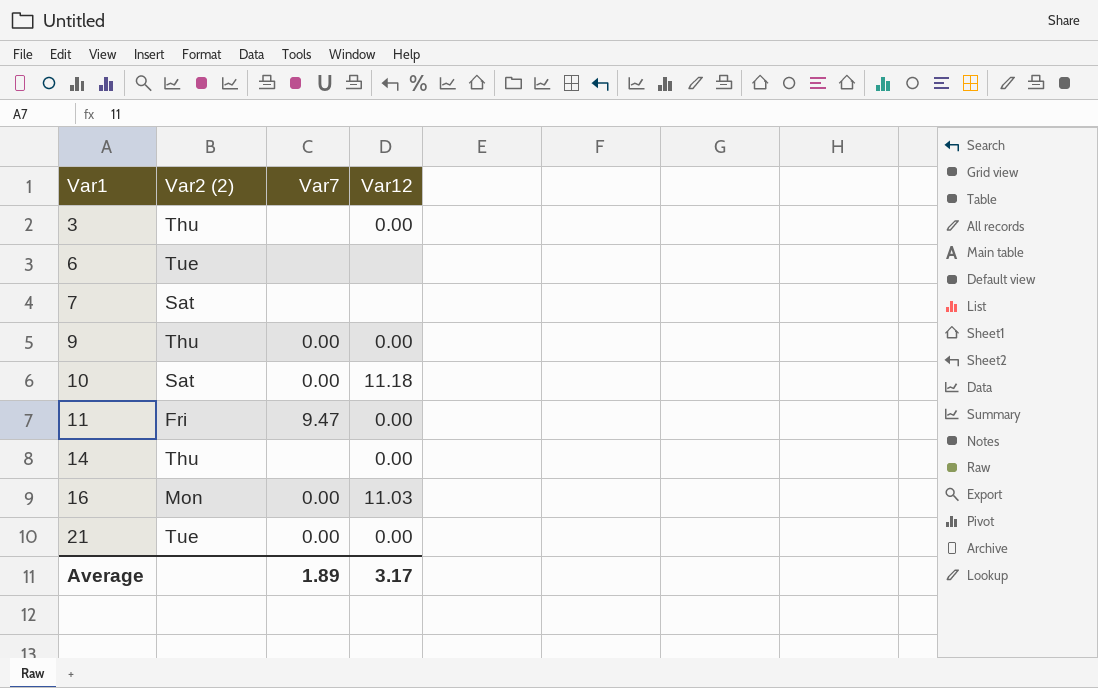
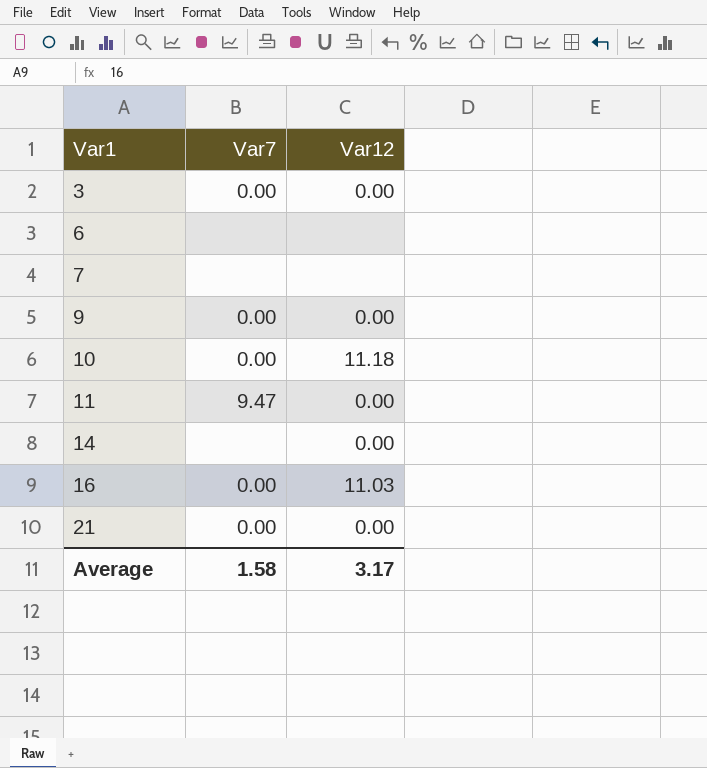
column Var2 (2) | position: 2 -> none
3 | Var7: none -> 0.00
Average | Var7: 1.89 -> 1.58

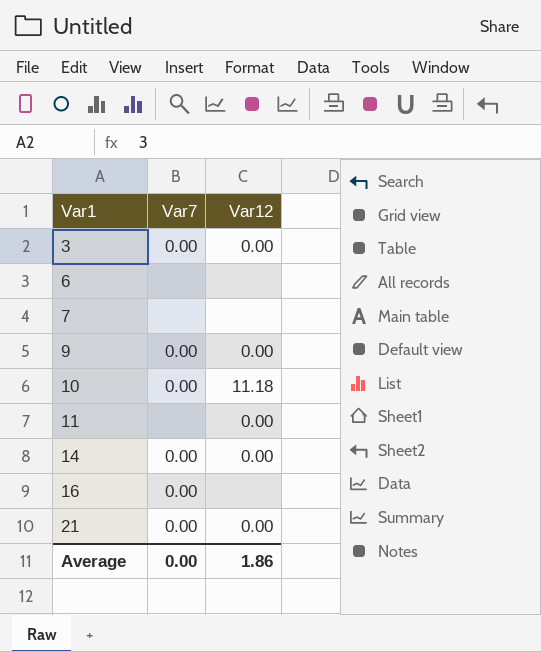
11 | Var7: 9.47 -> none
14 | Var7: none -> 0.00
16 | Var12: 11.03 -> none
Average | Var7: 1.58 -> 0.00
Average | Var12: 3.17 -> 1.86

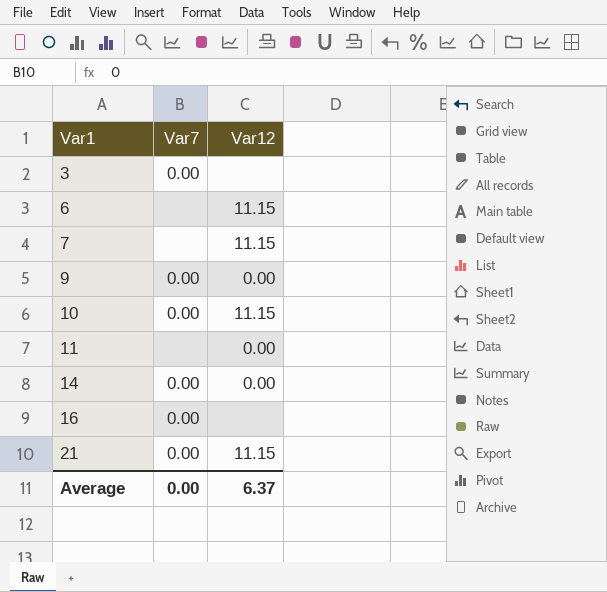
3 | Var12: 0.00 -> none
6 | Var12: none -> 11.15
7 | Var12: none -> 11.15
10 | Var12: 11.18 -> 11.15
21 | Var12: 0.00 -> 11.15
Average | Var12: 1.86 -> 6.37

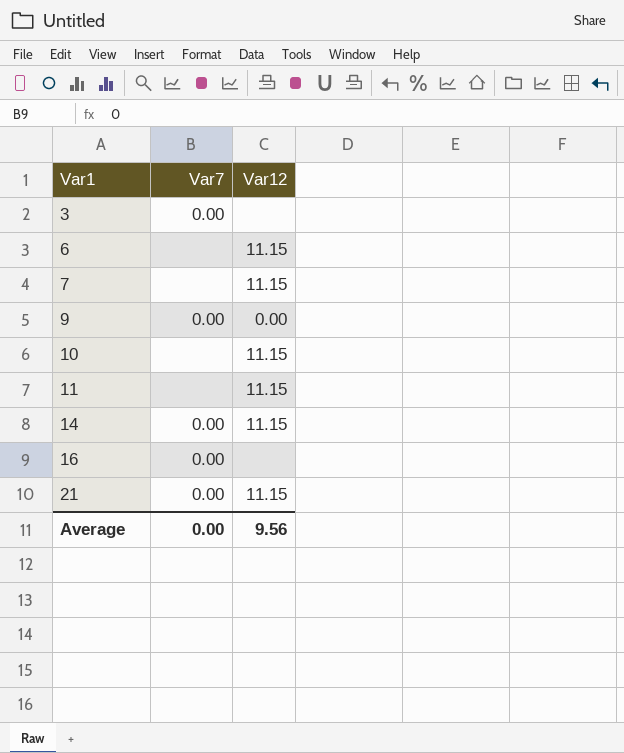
10 | Var7: 0.00 -> none
11 | Var12: 0.00 -> 11.15
14 | Var12: 0.00 -> 11.15
Average | Var12: 6.37 -> 9.56

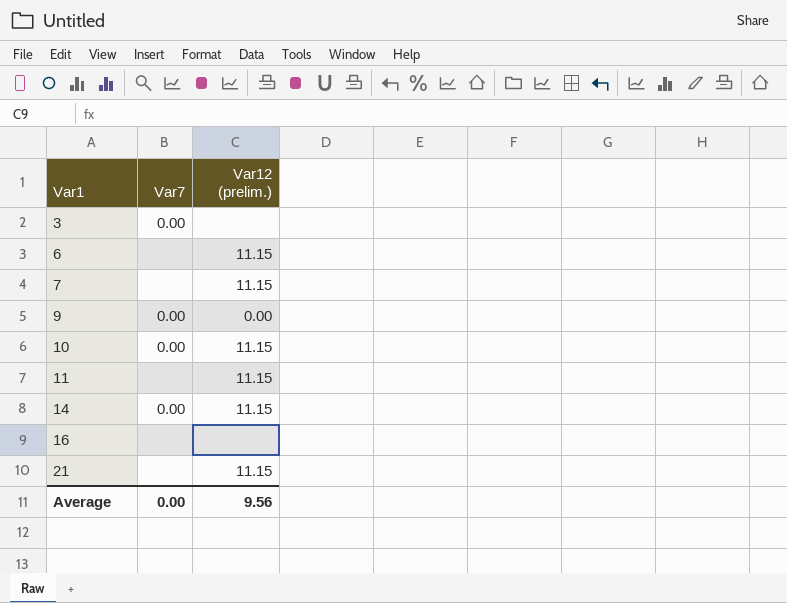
column name: Var12 -> Var12 (prelim.)
10 | Var7: none -> 0.00
16 | Var7: 0.00 -> none
21 | Var7: 0.00 -> none

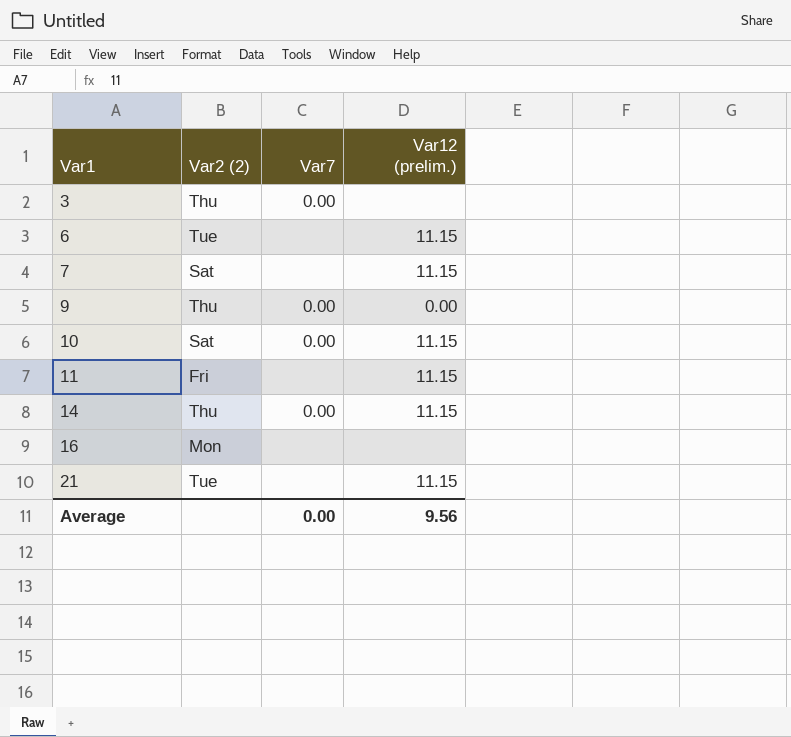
column Var2 (2) | position: none -> 2

